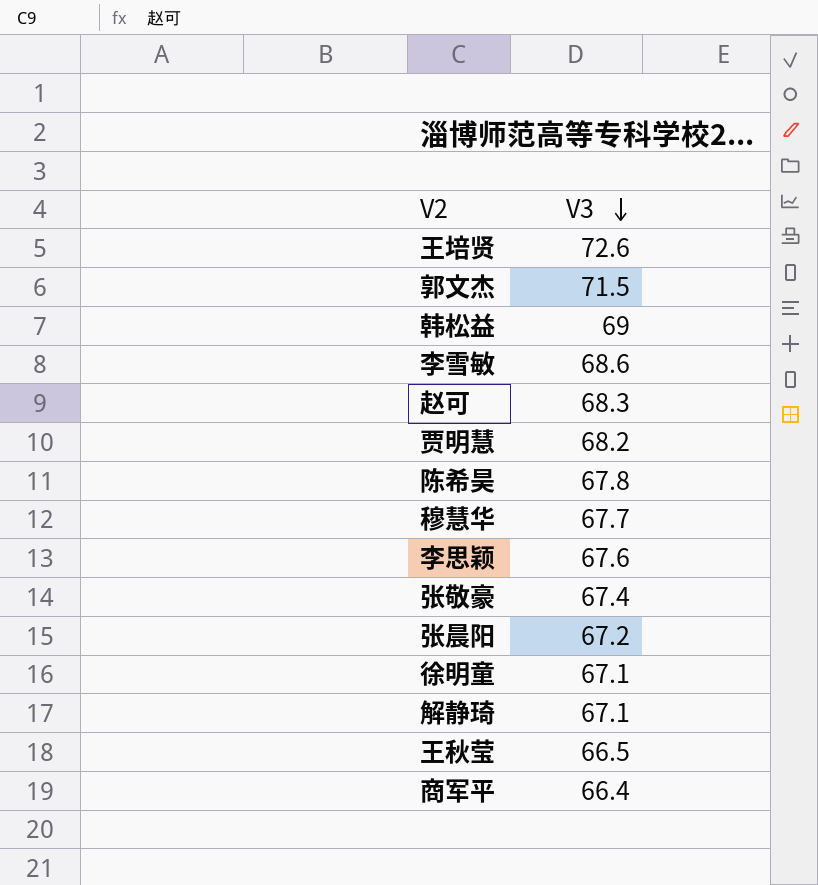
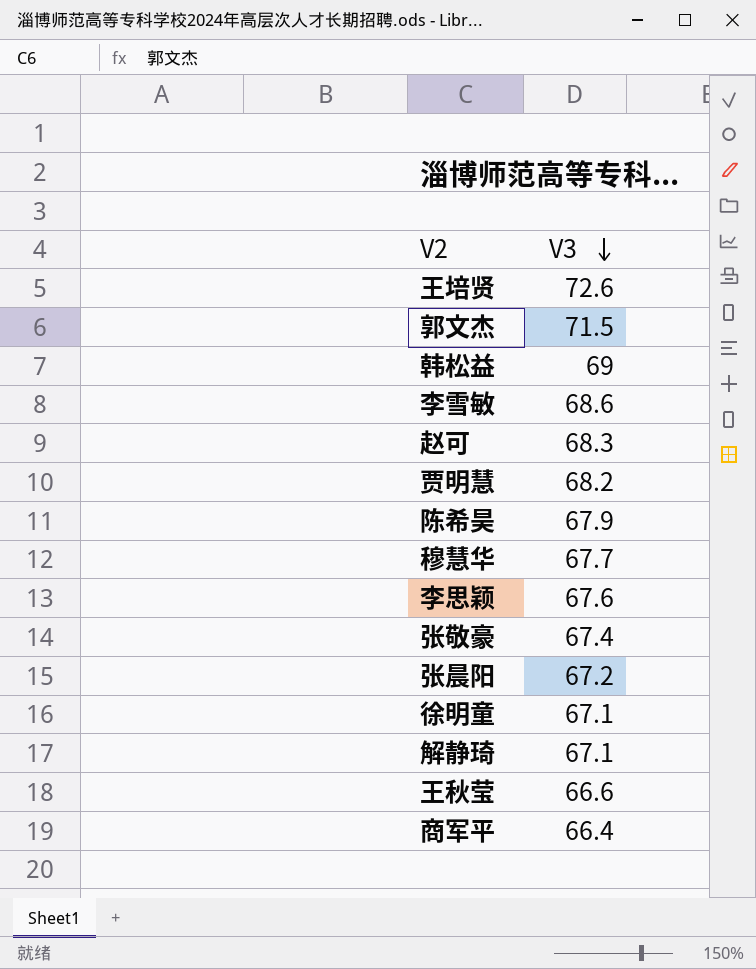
陈希昊 | V3: 67.8 -> 67.9
王秋莹 | V3: 66.5 -> 66.6

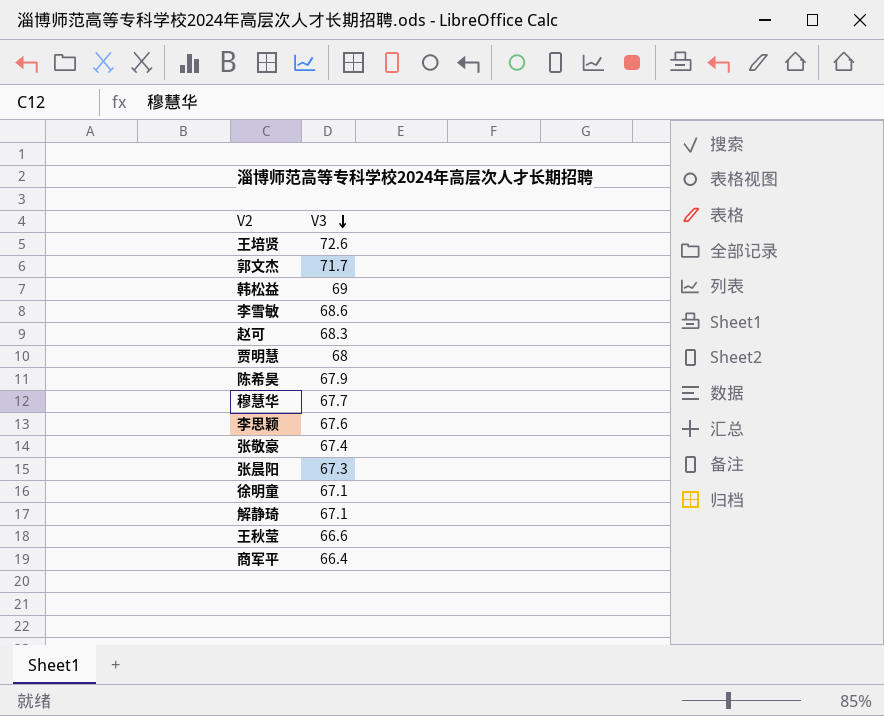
郭文杰 | V3: 71.5 -> 71.7
贾明慧 | V3: 68.2 -> 68
张晨阳 | V3: 67.2 -> 67.3

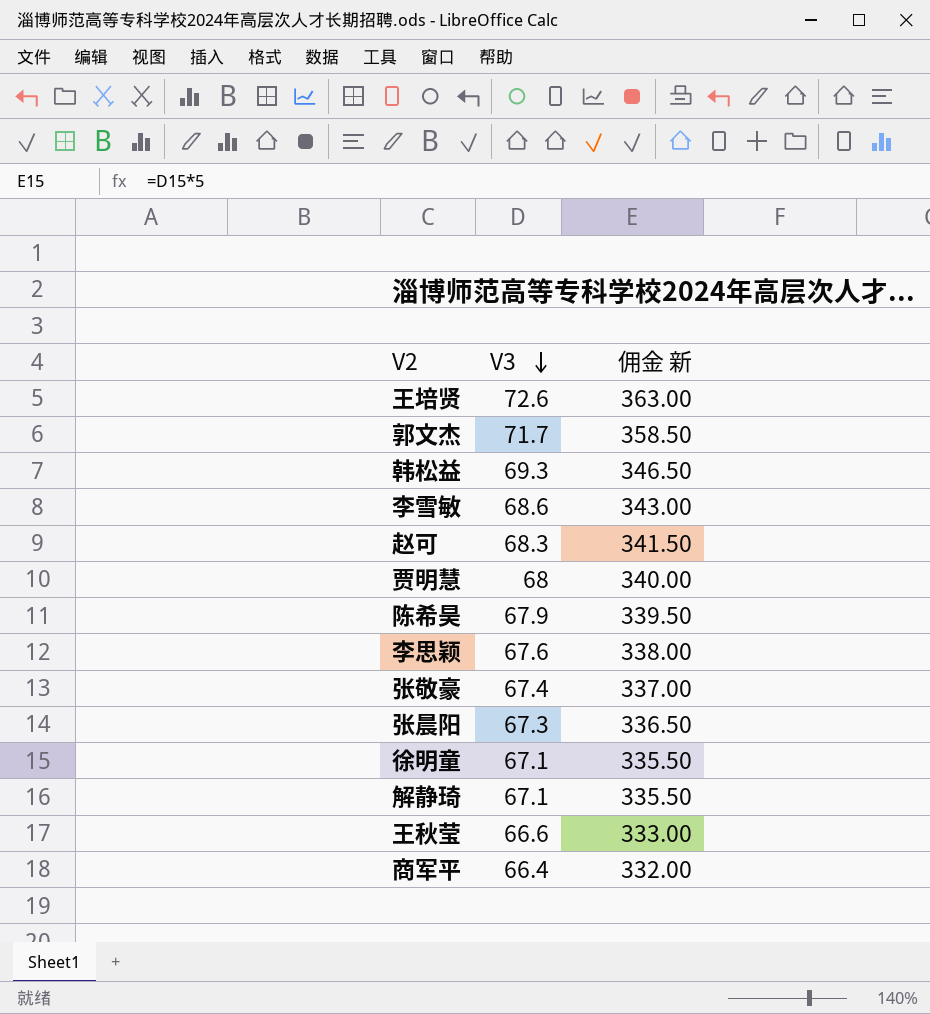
column 佣金 新 | formula: none -> [V3] * 5
row 穆慧华: 67.7 -> none
韩松益 | V3: 69 -> 69.3

